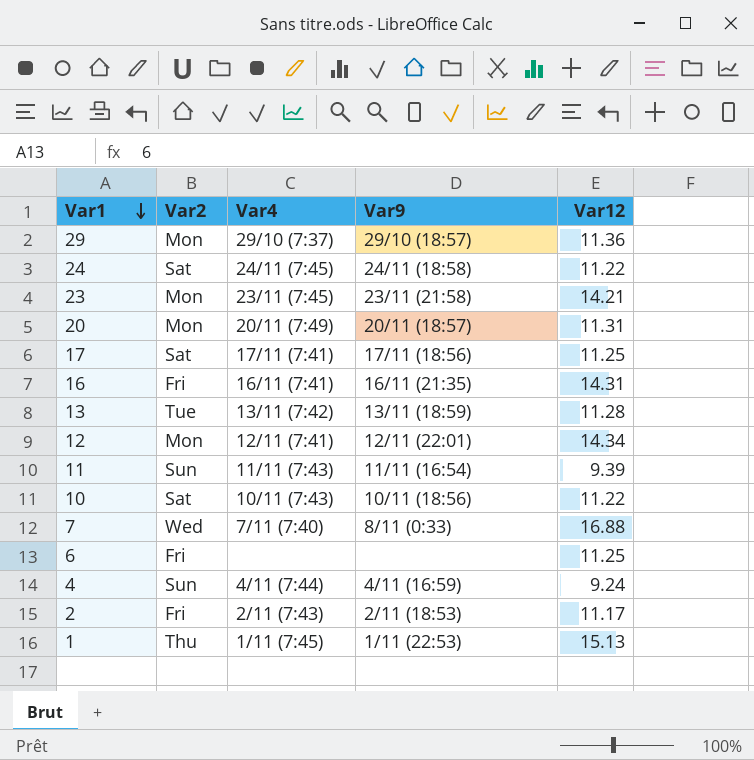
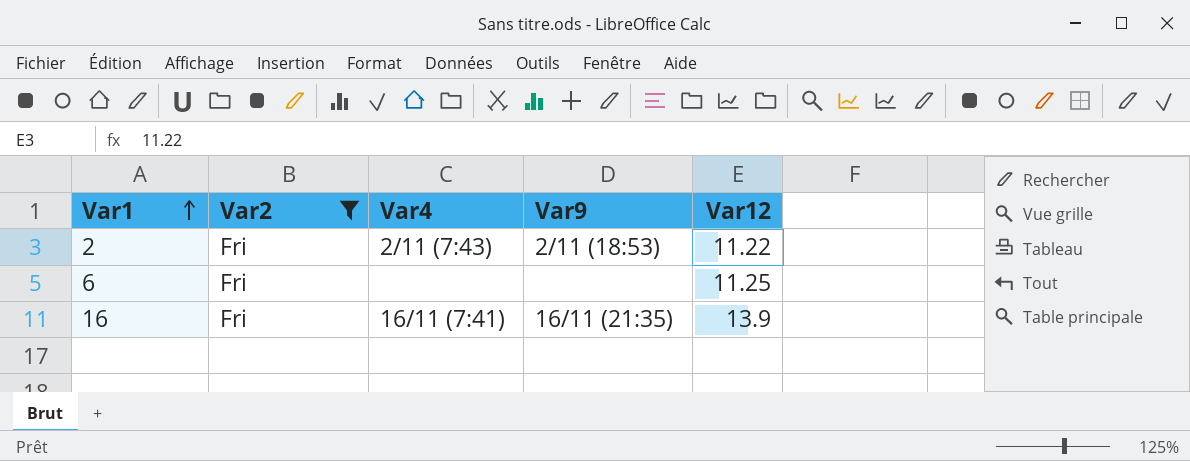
filter: none -> Var2 = Fri
row order: Var1 descending -> Var1 ascending
2 | Var12: 11.17 -> 11.22
16 | Var12: 14.31 -> 13.9

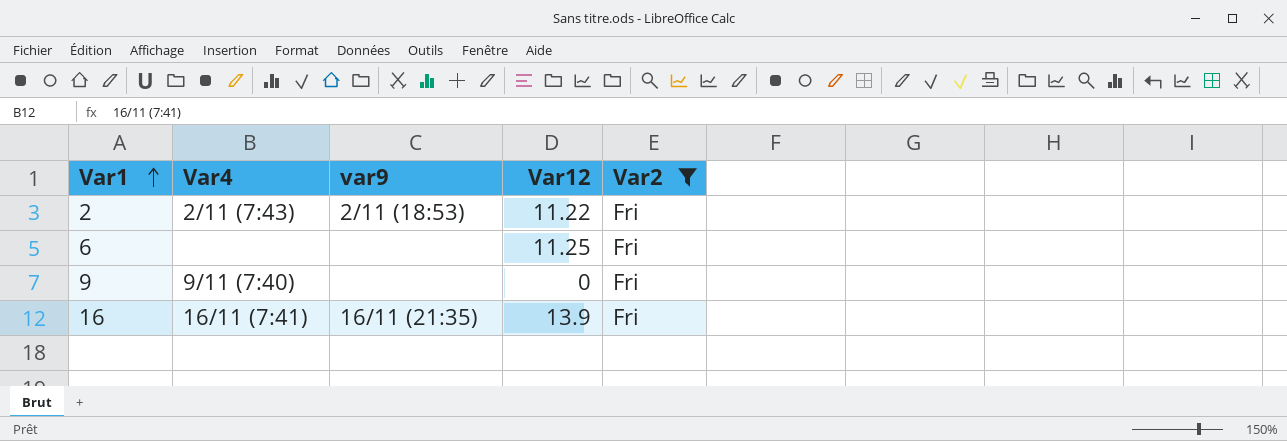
column name: Var9 -> var9
column Var2 | position: 2 -> 5
row 9: none -> 9/11 (7:40) | none | 0 | Fri

